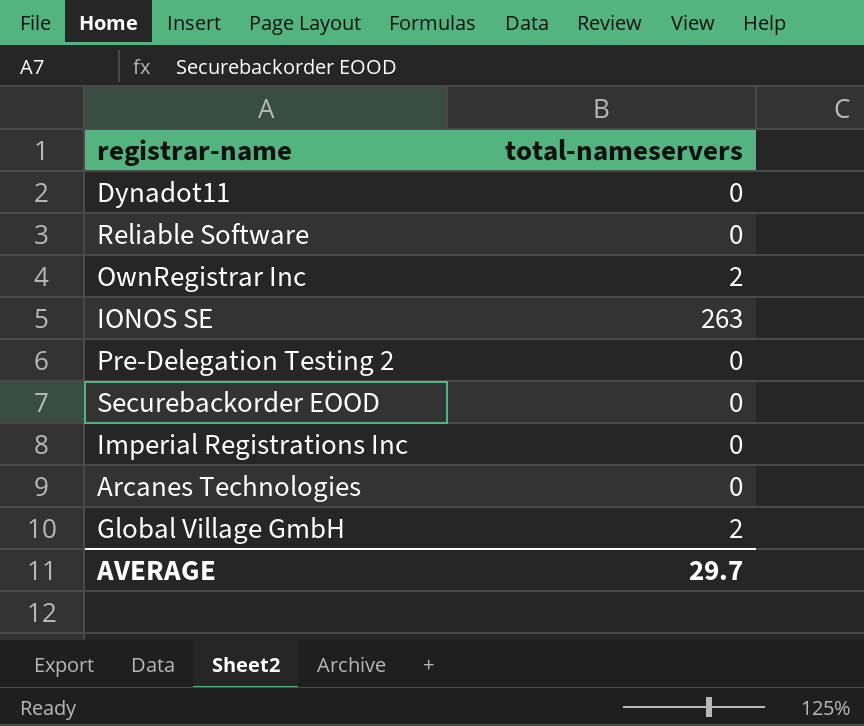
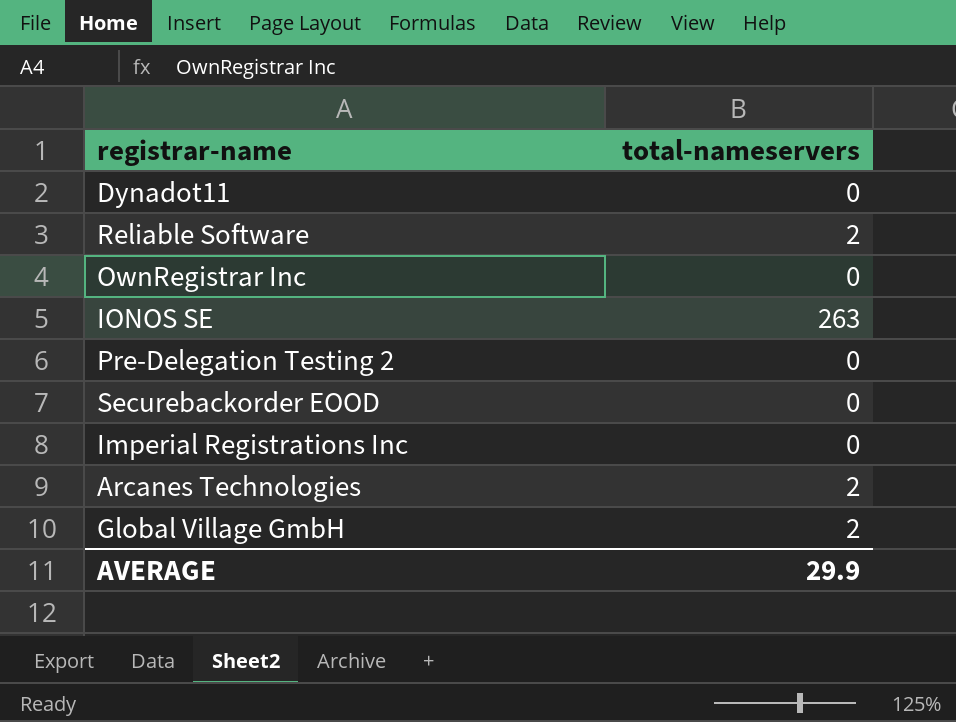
Reliable Software | total-nameservers: 0 -> 2
OwnRegistrar Inc | total-nameservers: 2 -> 0
Arcanes Technologies | total-nameservers: 0 -> 2
AVERAGE | total-nameservers: 29.7 -> 29.9

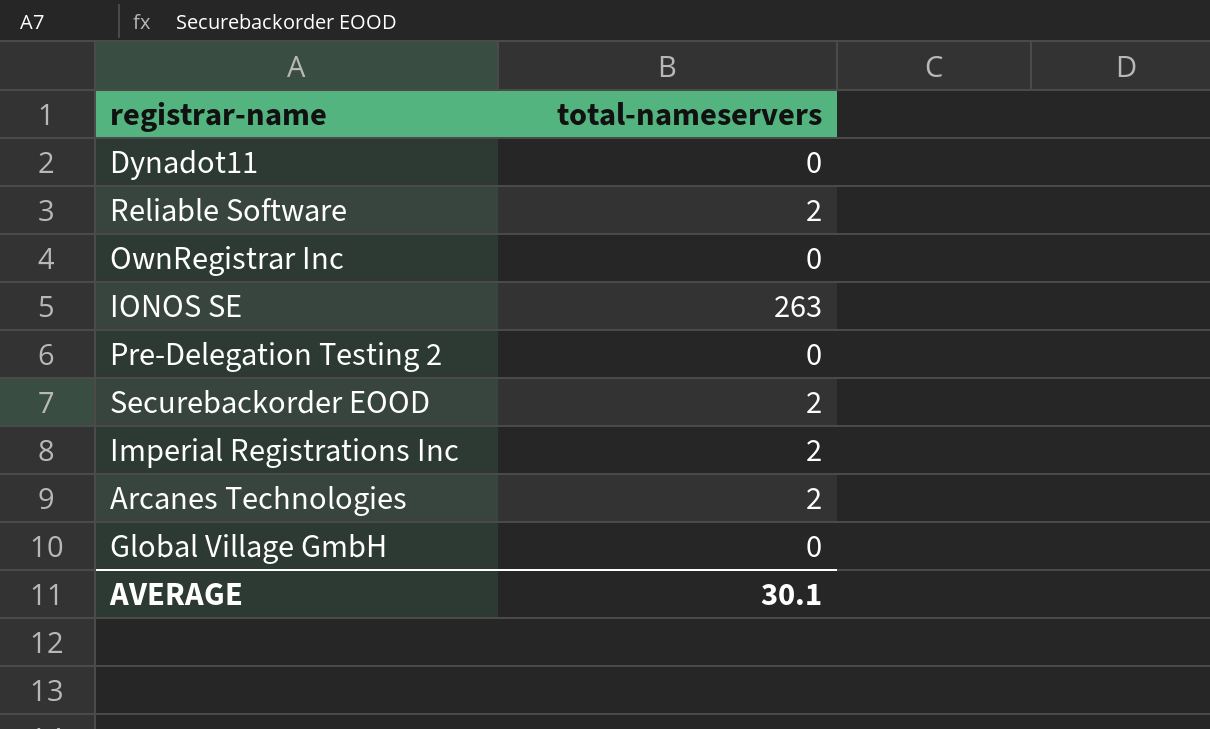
Securebackorder EOOD | total-nameservers: 0 -> 2
Imperial Registrations Inc | total-nameservers: 0 -> 2
Global Village GmbH | total-nameservers: 2 -> 0
AVERAGE | total-nameservers: 29.9 -> 30.1

